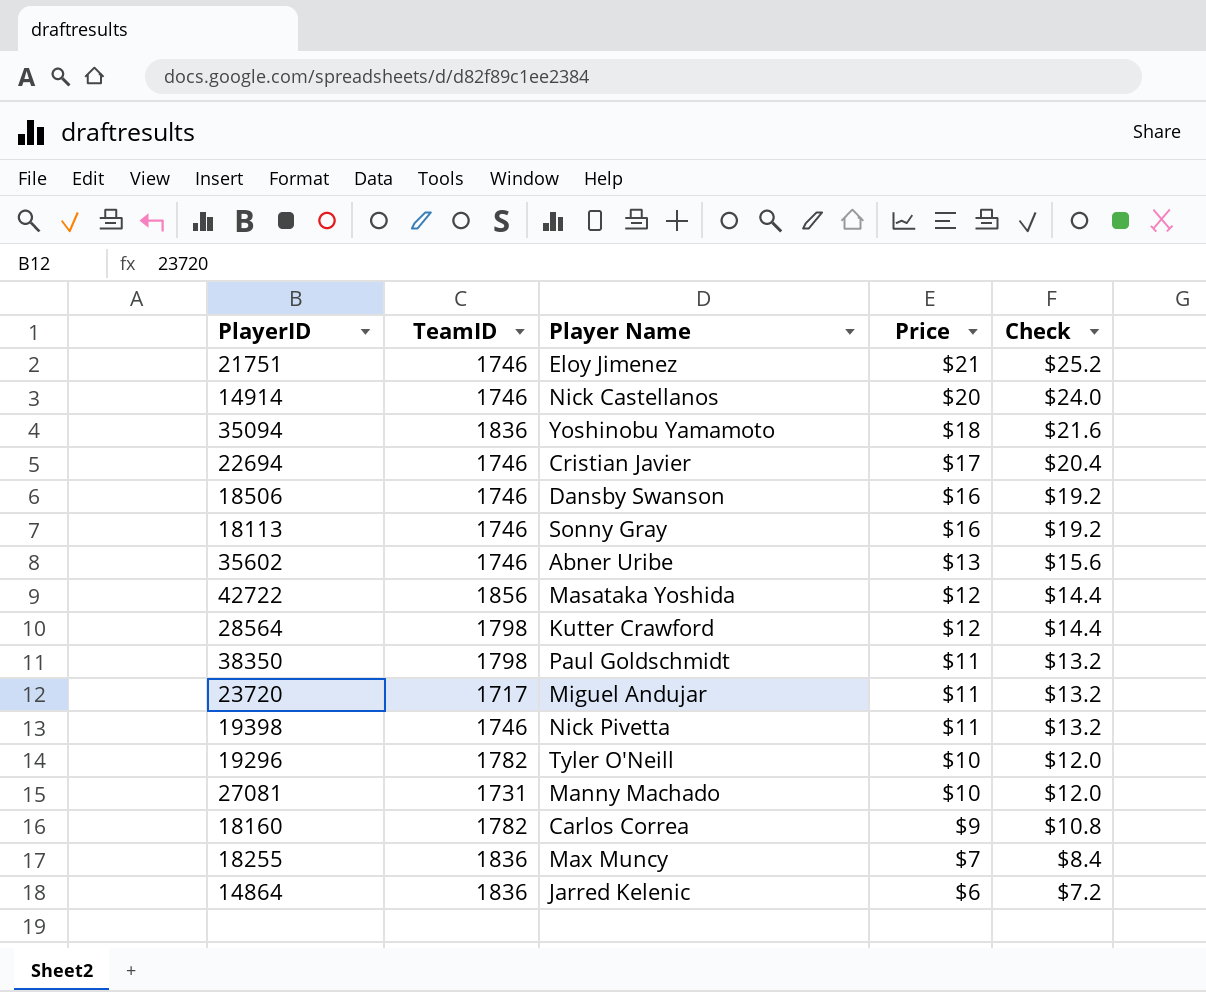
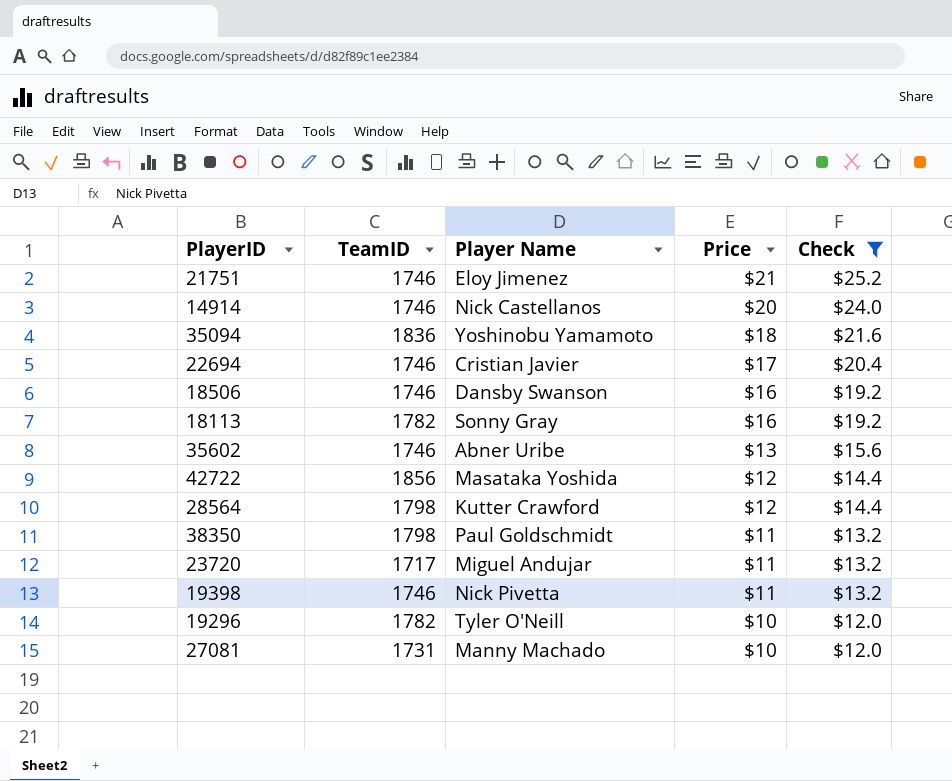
filter: none -> Check >= $12.0
18113 | TeamID: 1746 -> 1782

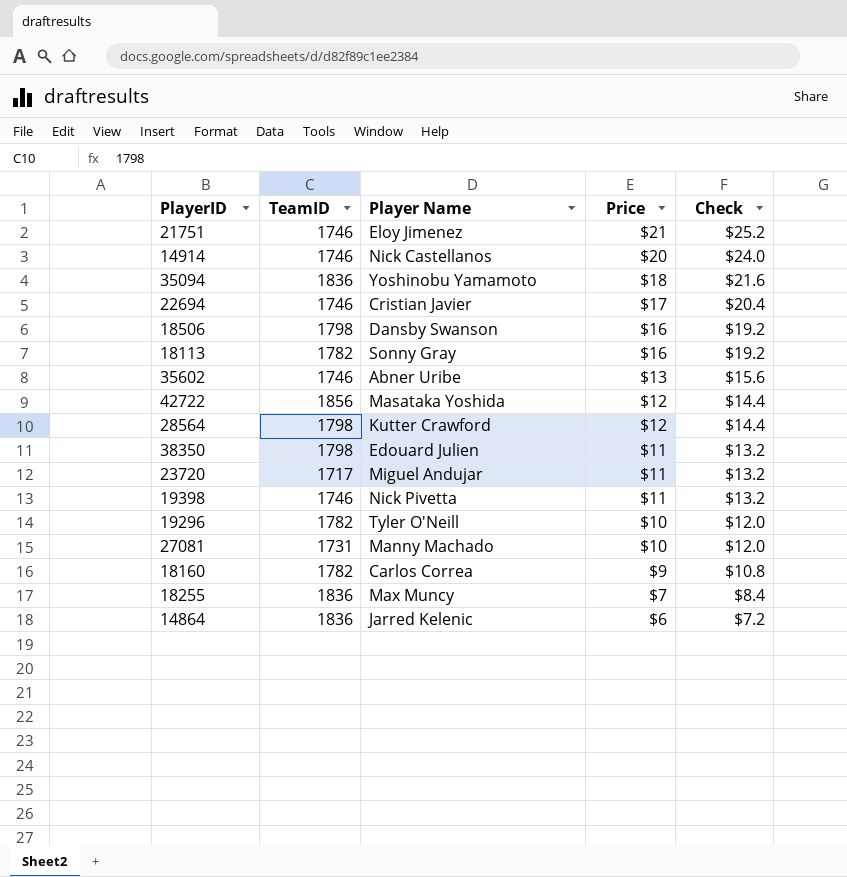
filter: Check >= $12.0 -> none
18506 | TeamID: 1746 -> 1798
38350 | Player Name: Paul Goldschmidt -> Edouard Julien

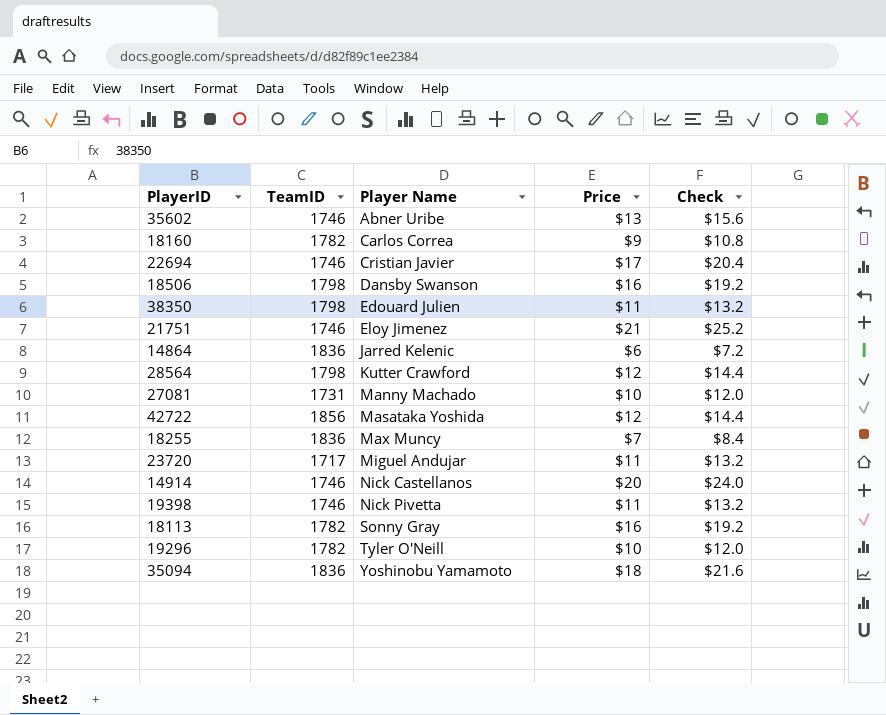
row order: Price descending -> Player Name ascending

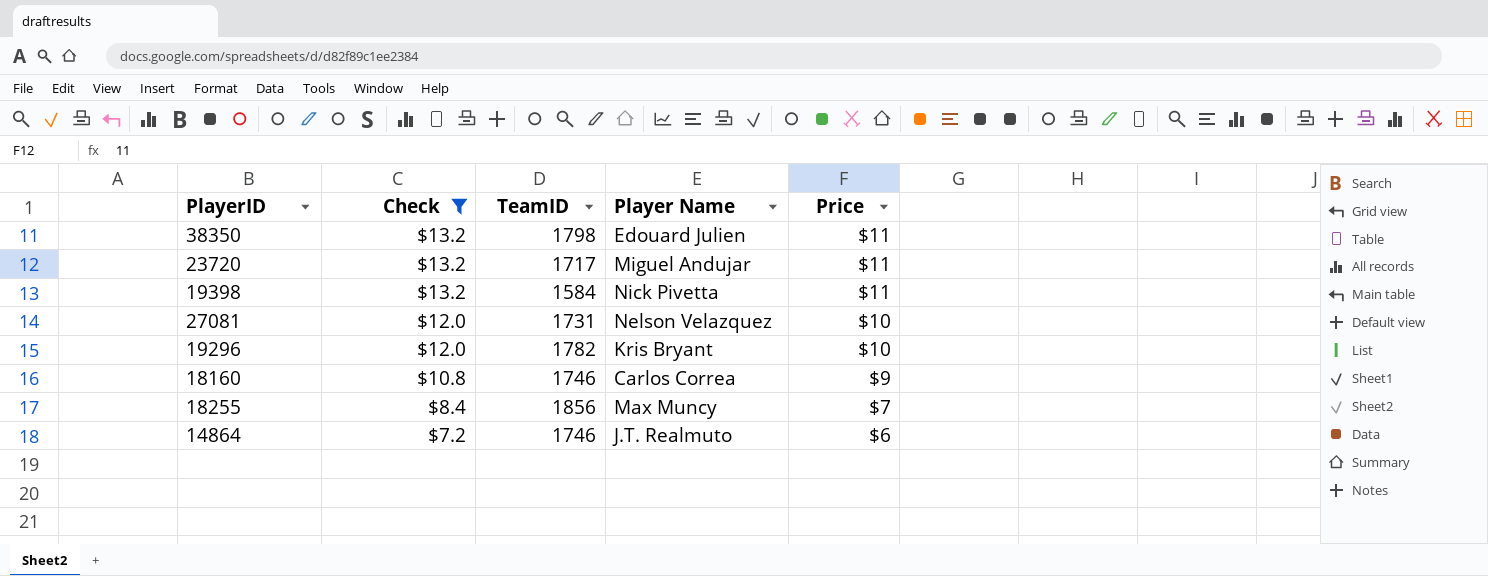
filter: none -> Check <= $13.2
row order: Player Name ascending -> Check descending
column Check | position: 5 -> 2
19398 | TeamID: 1746 -> 1584
27081 | Player Name: Manny Machado -> Nelson Velazquez
19296 | Player Name: Tyler O'Neill -> Kris Bryant
18160 | TeamID: 1782 -> 1746
18255 | TeamID: 1836 -> 1856
14864 | TeamID: 1836 -> 1746
14864 | Player Name: Jarred Kelenic -> J.T. Realmuto

